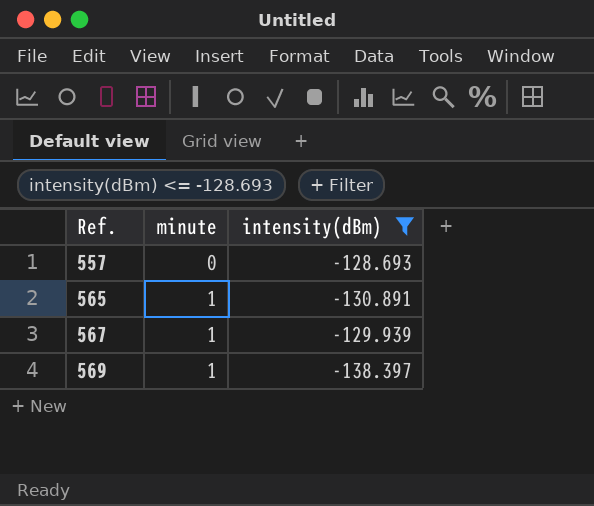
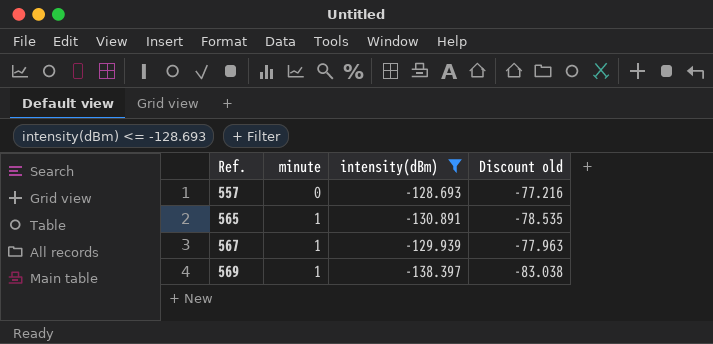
column Discount old | formula: none -> [intensity(dBm)] * 0.6

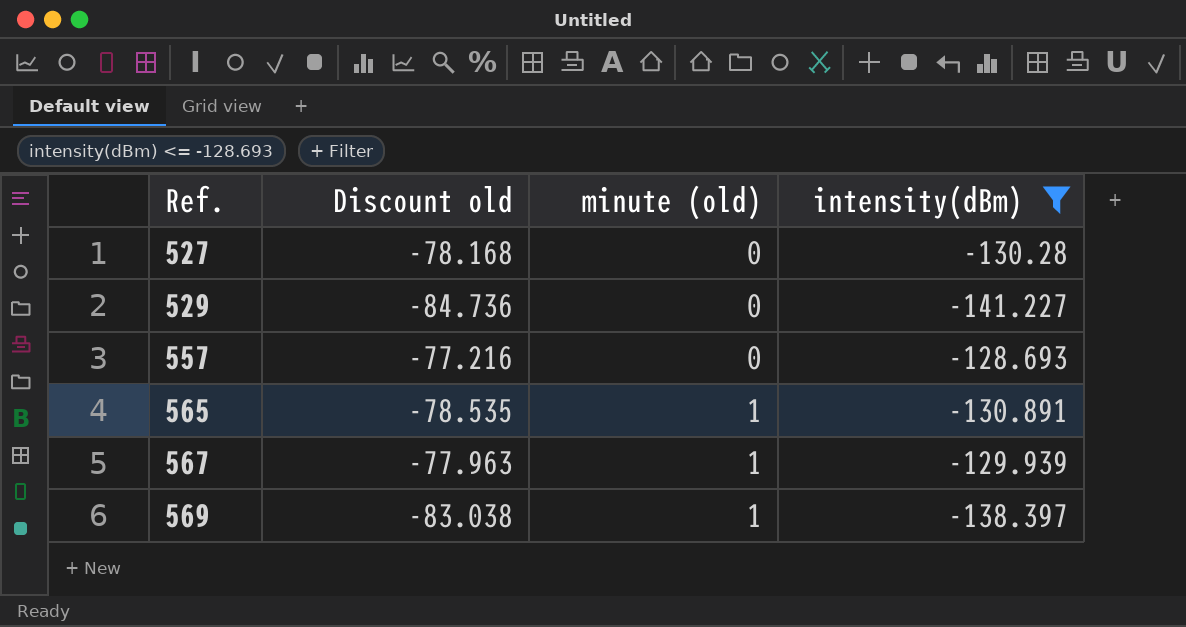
column Discount old | position: 4 -> 2
column name: minute -> minute (old)
row 527: none -> -78.168 | 0 | -130.28
row 529: none -> -84.736 | 0 | -141.227

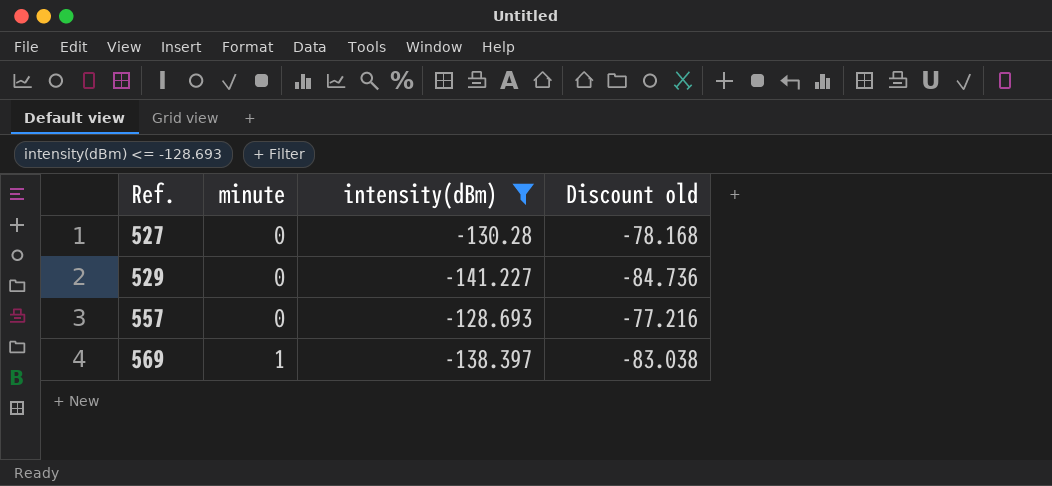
column name: minute (old) -> minute
column Discount old | position: 2 -> 4
row 565: -78.535 | 1 | -130.891 -> none
row 567: -77.963 | 1 | -129.939 -> none

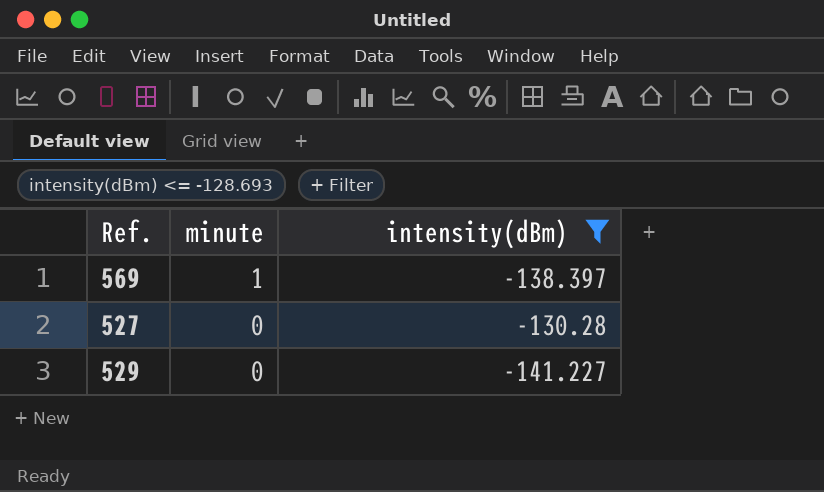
row order: Ref. ascending -> minute descending
column Discount old | formula: [intensity(dBm)] * 0.6 -> none
row 557: 0 | -128.693 | -77.216 -> none

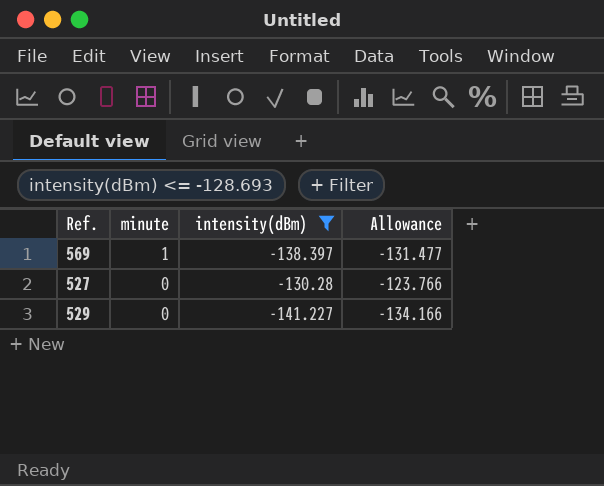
column Allowance | formula: none -> [intensity(dBm)] * 0.95

